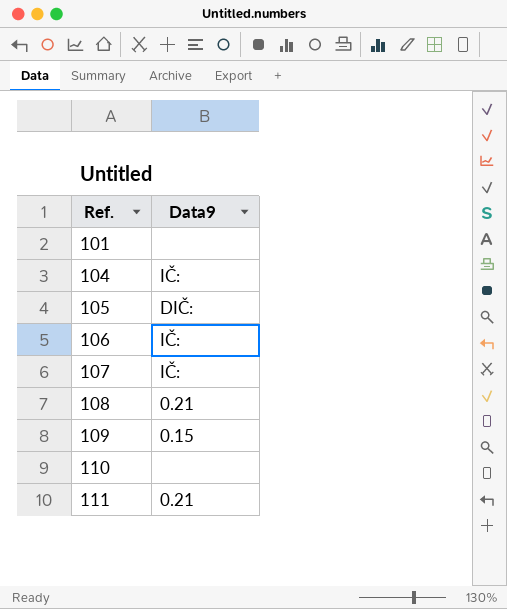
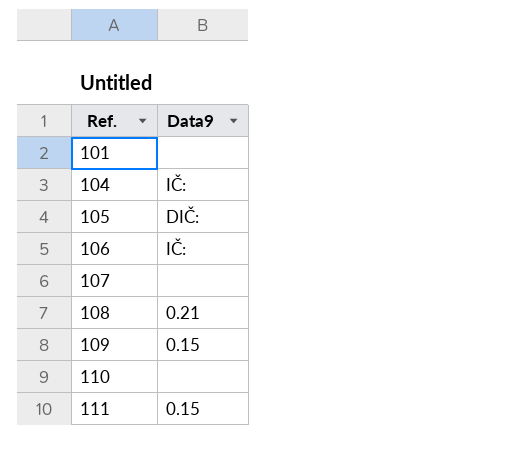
107 | Data9: IČ: -> none
111 | Data9: 0.21 -> 0.15

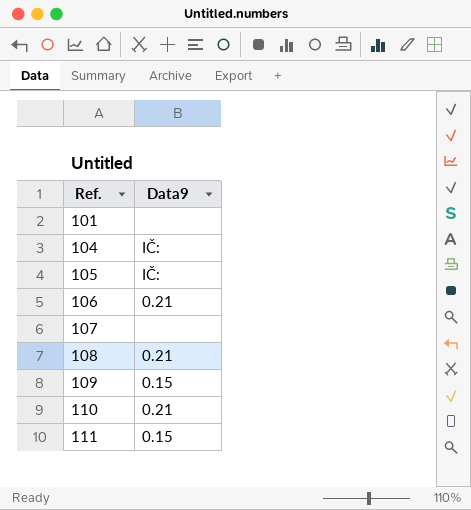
105 | Data9: DIČ: -> IČ:
106 | Data9: IČ: -> 0.21
110 | Data9: none -> 0.21

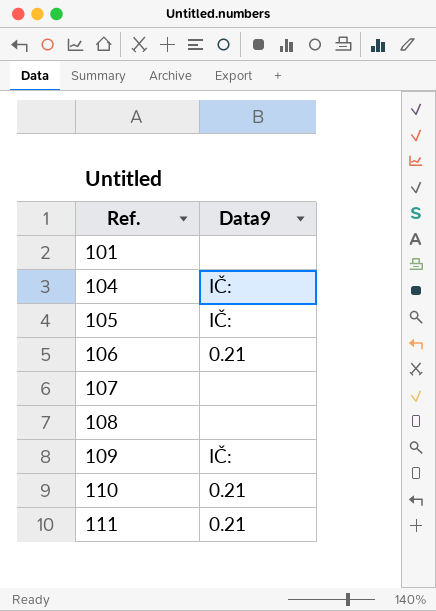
108 | Data9: 0.21 -> none
109 | Data9: 0.15 -> IČ:
111 | Data9: 0.15 -> 0.21

